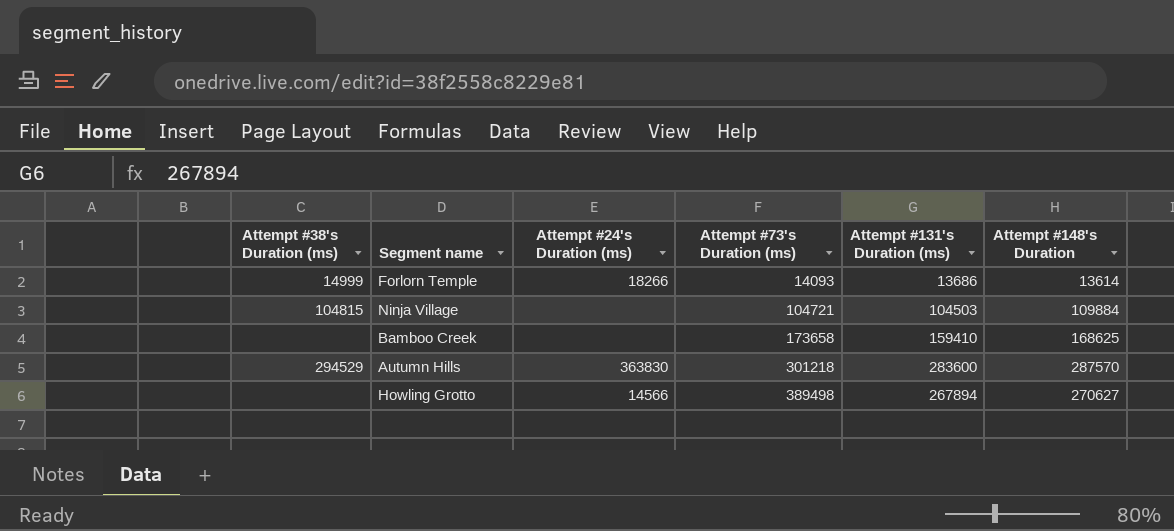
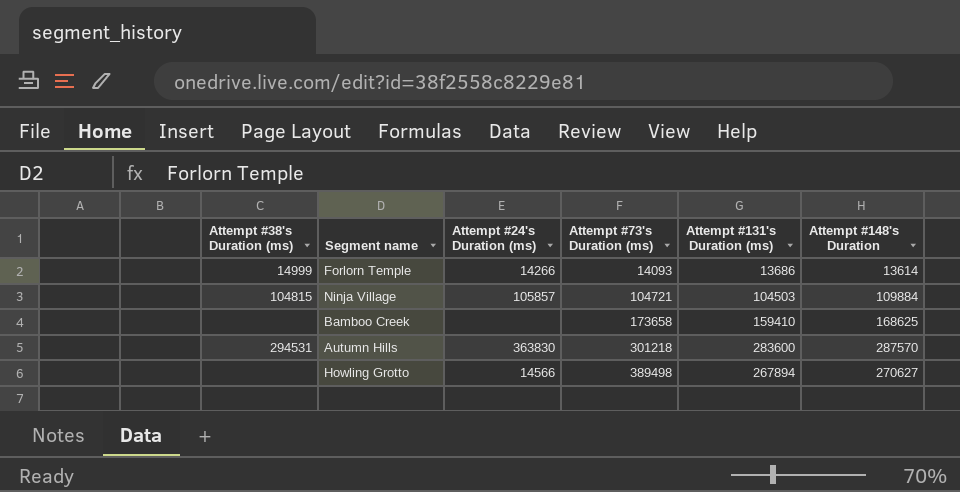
Forlorn Temple | Attempt #24's Duration (ms): 18266 -> 14266
Ninja Village | Attempt #24's Duration (ms): none -> 105857
Autumn Hills | Attempt #38's Duration (ms): 294529 -> 294531

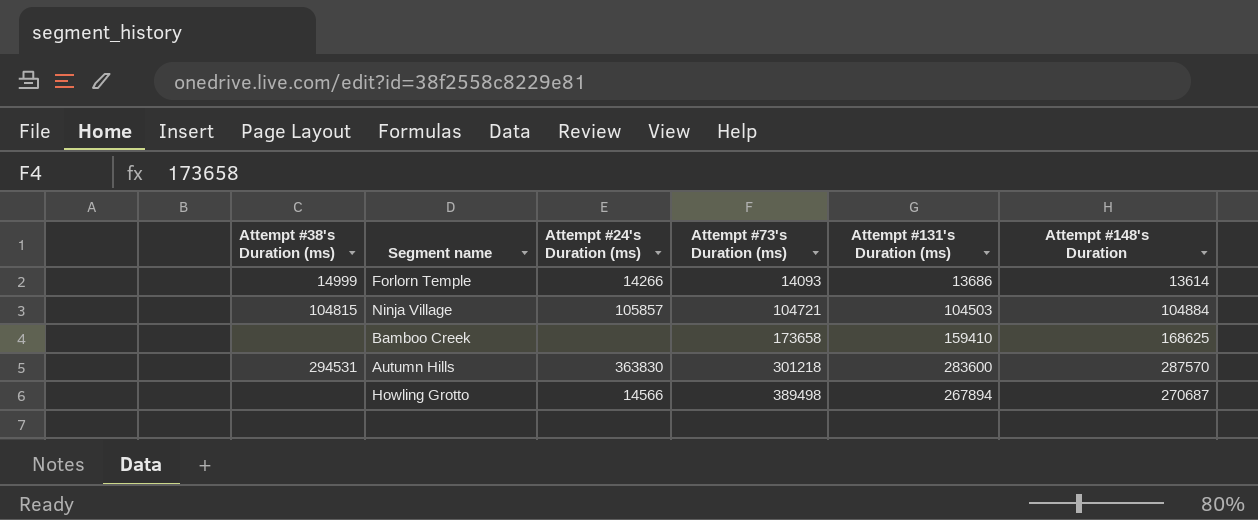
Ninja Village | Attempt #148's Duration: 109884 -> 104884
Howling Grotto | Attempt #148's Duration: 270627 -> 270687

